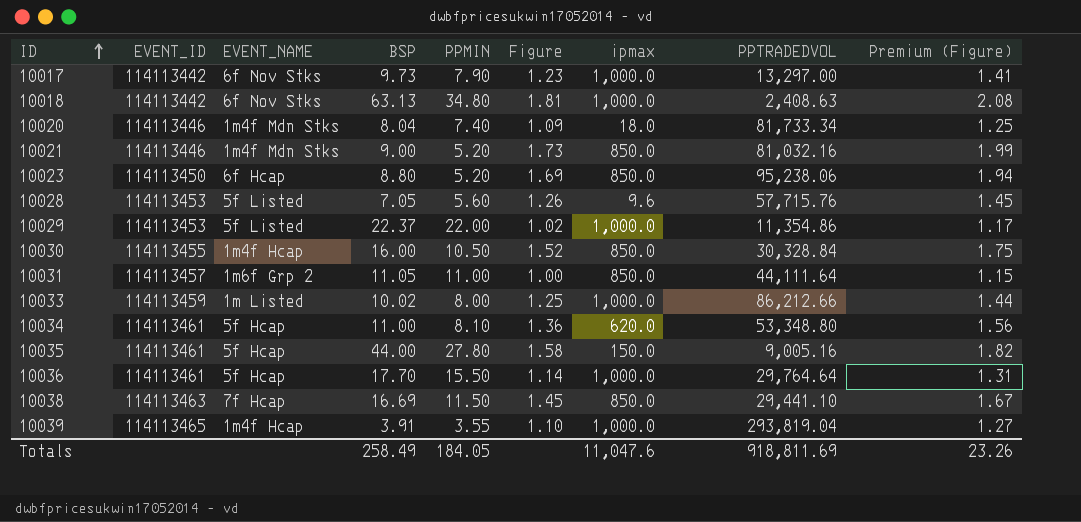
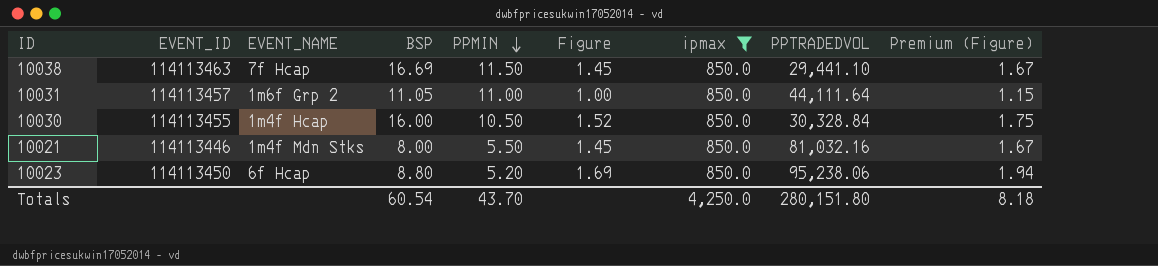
filter: none -> ipmax = 850.0
row order: ID ascending -> PPMIN descending
10021 | BSP: 9.00 -> 8.00
10021 | PPMIN: 5.20 -> 5.50
10021 | Figure: 1.73 -> 1.45
10021 | Premium (Figure): 1.99 -> 1.67
Totals | BSP: 258.49 -> 60.54
Totals | PPMIN: 184.05 -> 43.70
Totals | ipmax: 11,047.6 -> 4,250.0
Totals | PPTRADEDVOL: 918,811.69 -> 280,151.80
Totals | Premium (Figure): 23.26 -> 8.18

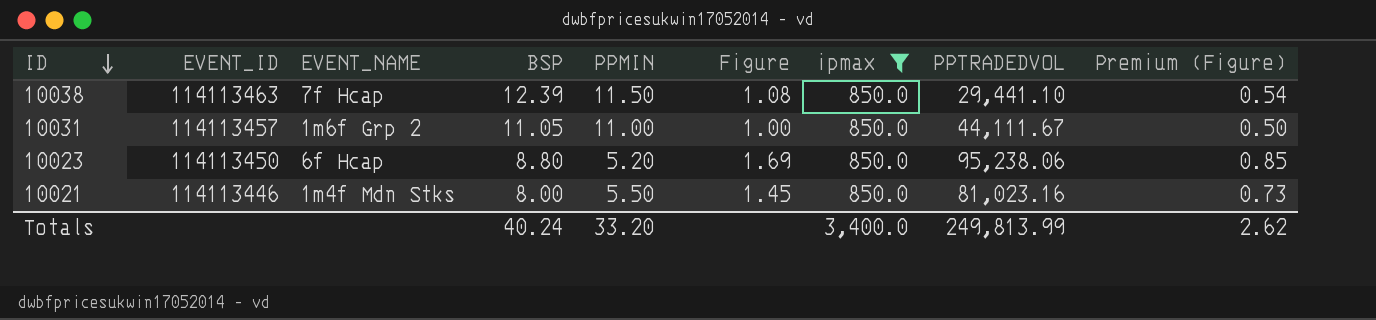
row order: PPMIN descending -> ID descending
column Premium (Figure) | formula: [Figure] * 1.15 -> [Figure] * 0.5
row 10030: 114113455 | 1m4f Hcap | 16.00 | 10.50 | 1.52 | 850.0 | 30,328.84 | 1.75 -> none
10038 | BSP: 16.69 -> 12.39
10038 | Figure: 1.45 -> 1.08
10031 | PPTRADEDVOL: 44,111.64 -> 44,111.67
10021 | PPTRADEDVOL: 81,032.16 -> 81,023.16
Totals | BSP: 60.54 -> 40.24
Totals | PPMIN: 43.70 -> 33.20
Totals | ipmax: 4,250.0 -> 3,400.0
Totals | PPTRADEDVOL: 280,151.80 -> 249,813.99
Totals | Premium (Figure): 8.18 -> 2.62

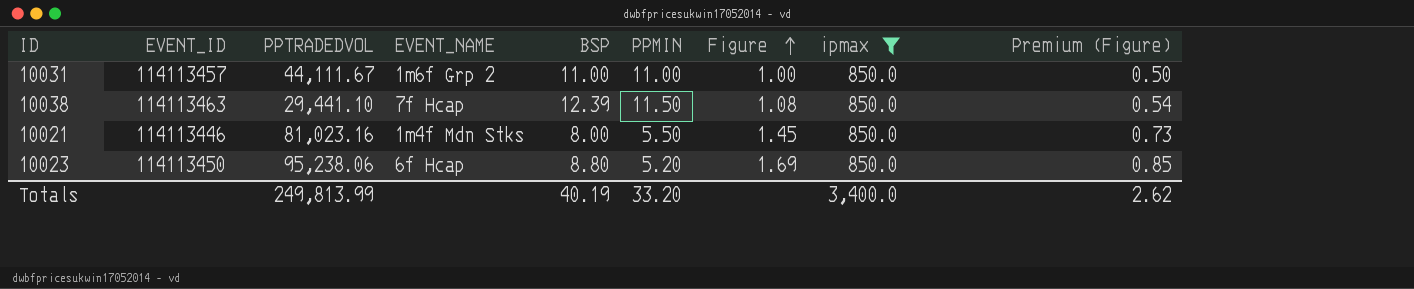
row order: ID descending -> Figure ascending
column PPTRADEDVOL | position: 8 -> 3
10031 | BSP: 11.05 -> 11.00
Totals | BSP: 40.24 -> 40.19

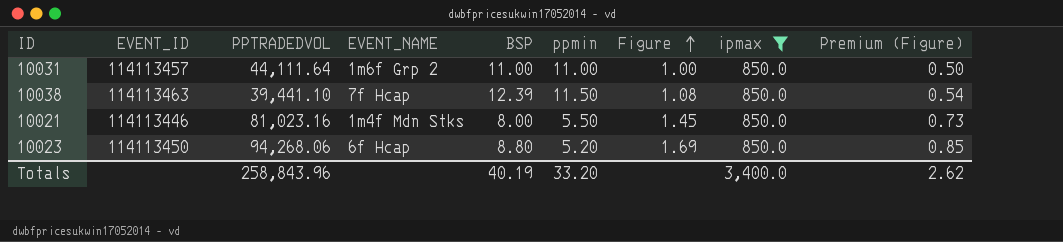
column name: PPMIN -> ppmin
10031 | PPTRADEDVOL: 44,111.67 -> 44,111.64
10038 | PPTRADEDVOL: 29,441.10 -> 39,441.10
10023 | PPTRADEDVOL: 95,238.06 -> 94,268.06
Totals | PPTRADEDVOL: 249,813.99 -> 258,843.96

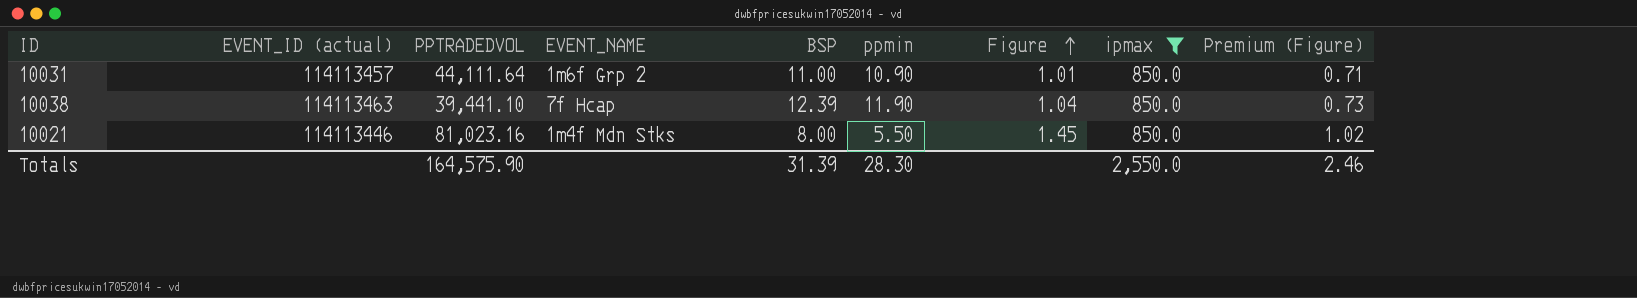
column name: EVENT_ID -> EVENT_ID (actual)
column Premium (Figure) | formula: [Figure] * 0.5 -> [Figure] * 0.7
row 10023: 114113450 | 94,268.06 | 6f Hcap | 8.80 | 5.20 | 1.69 | 850.0 | 0.85 -> none
10031 | ppmin: 11.00 -> 10.90
10031 | Figure: 1.00 -> 1.01
10038 | ppmin: 11.50 -> 11.90
10038 | Figure: 1.08 -> 1.04
Totals | PPTRADEDVOL: 258,843.96 -> 164,575.90
Totals | BSP: 40.19 -> 31.39
Totals | ppmin: 33.20 -> 28.30
Totals | ipmax: 3,400.0 -> 2,550.0
Totals | Premium (Figure): 2.62 -> 2.46

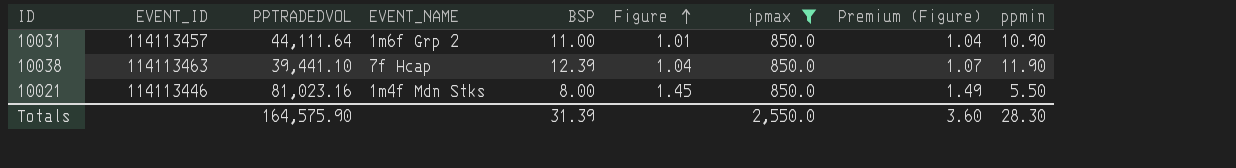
column name: EVENT_ID (actual) -> EVENT_ID
column Premium (Figure) | formula: [Figure] * 0.7 -> [Figure] * 1.03
column ppmin | position: 6 -> 9
Totals | Premium (Figure): 2.46 -> 3.60

